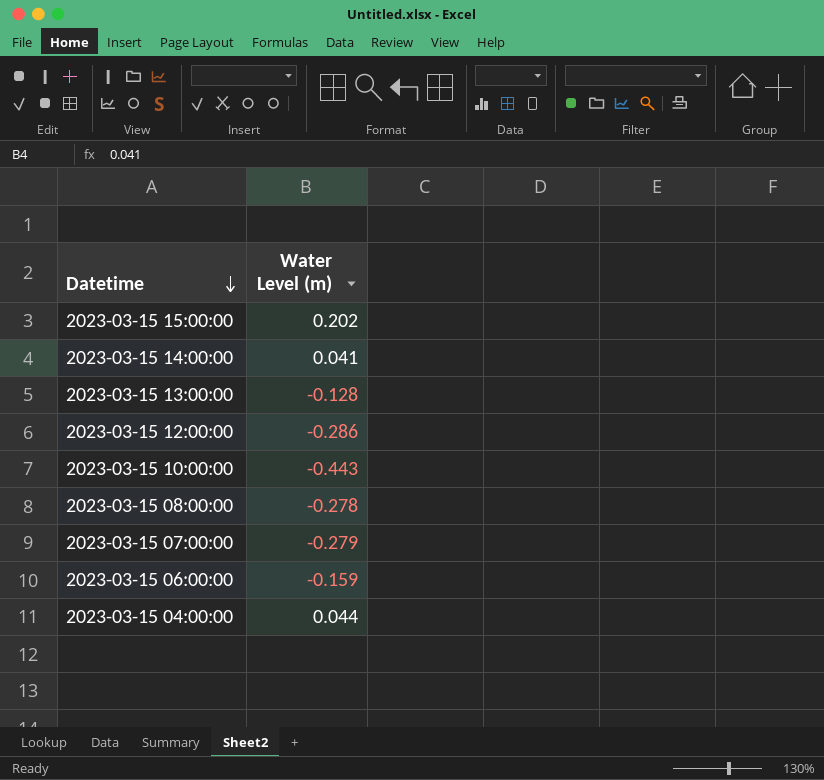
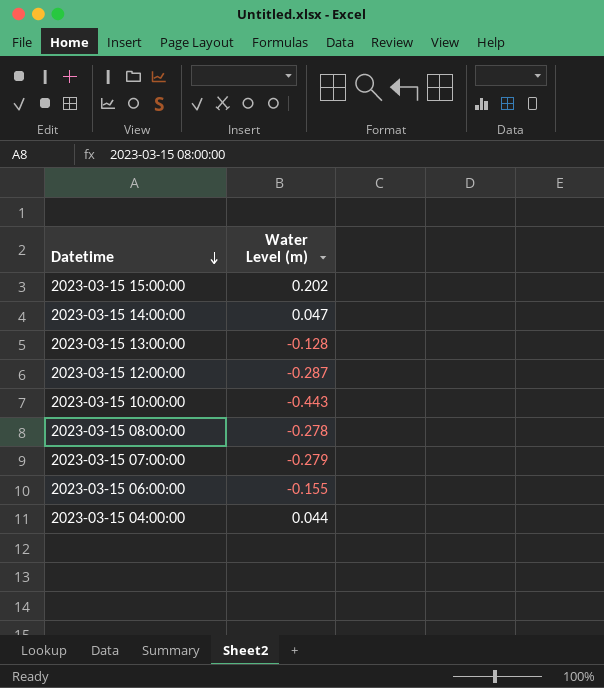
2023-03-15 14:00:00 | Water Level (m): 0.041 -> 0.047
2023-03-15 12:00:00 | Water Level (m): -0.286 -> -0.287
2023-03-15 06:00:00 | Water Level (m): -0.159 -> -0.155

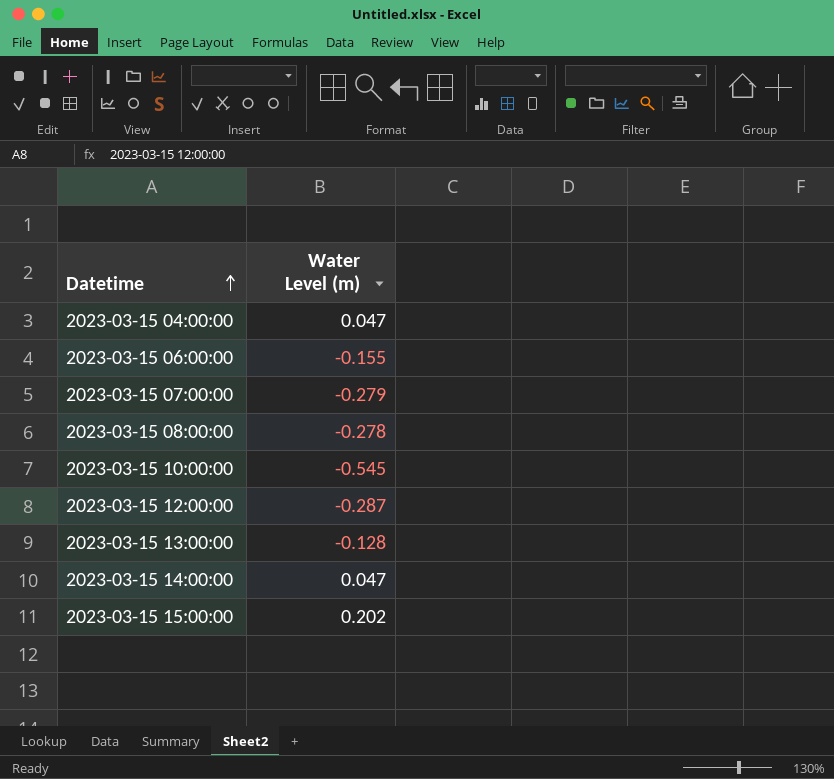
row order: Datetime descending -> Datetime ascending
2023-03-15 04:00:00 | Water Level (m): 0.044 -> 0.047
2023-03-15 10:00:00 | Water Level (m): -0.443 -> -0.545

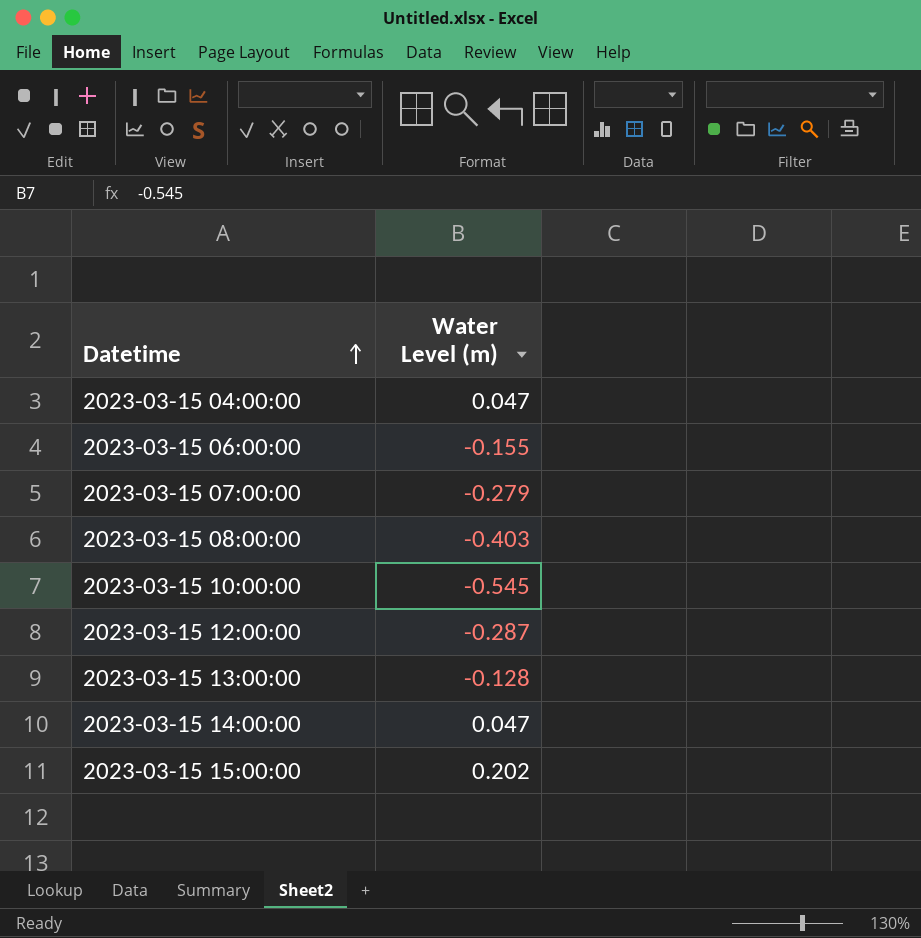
2023-03-15 08:00:00 | Water Level (m): -0.278 -> -0.403

